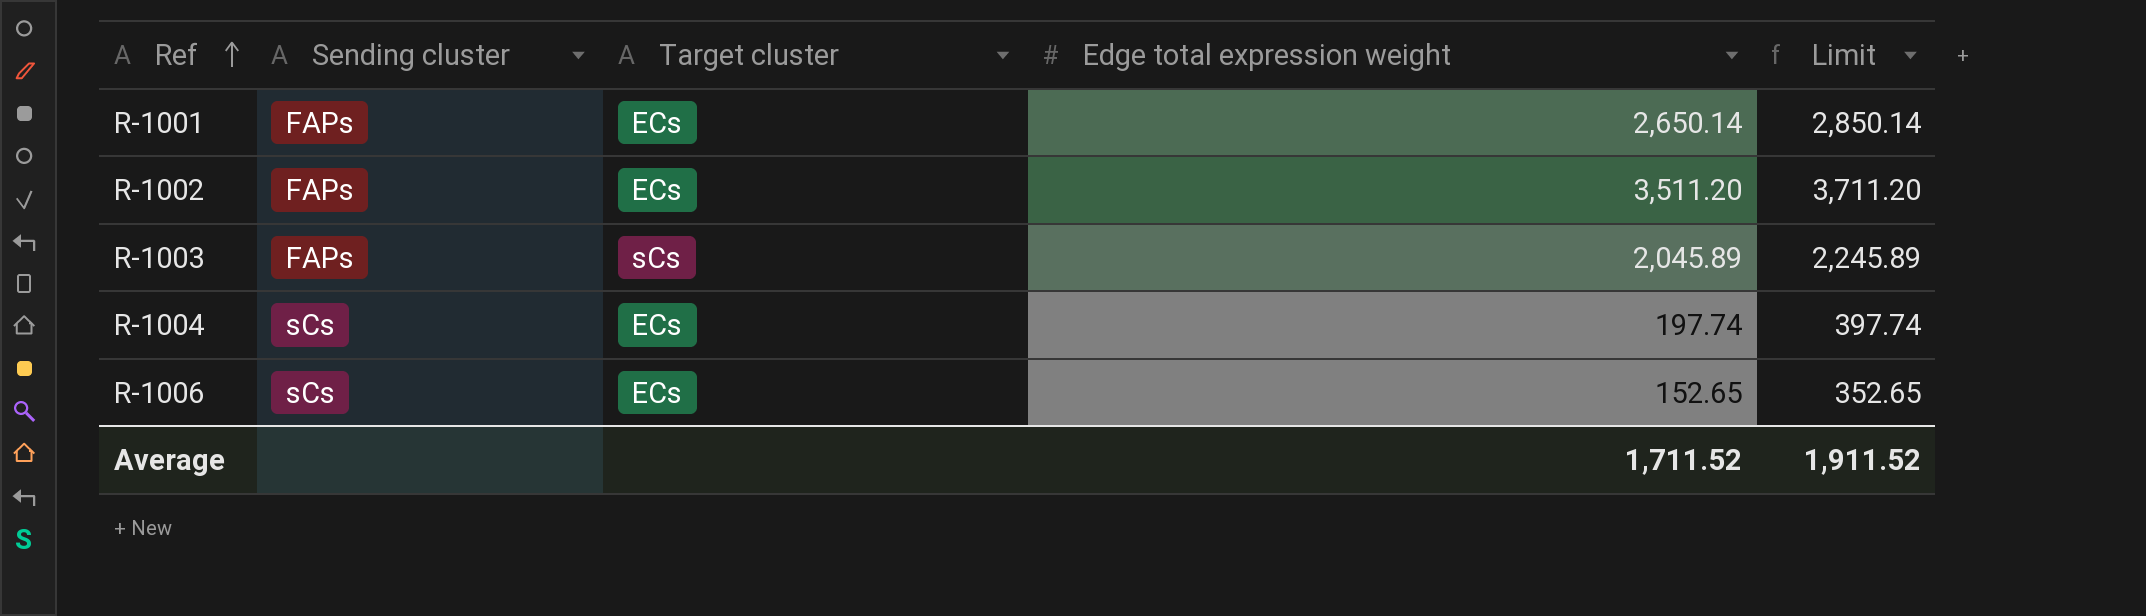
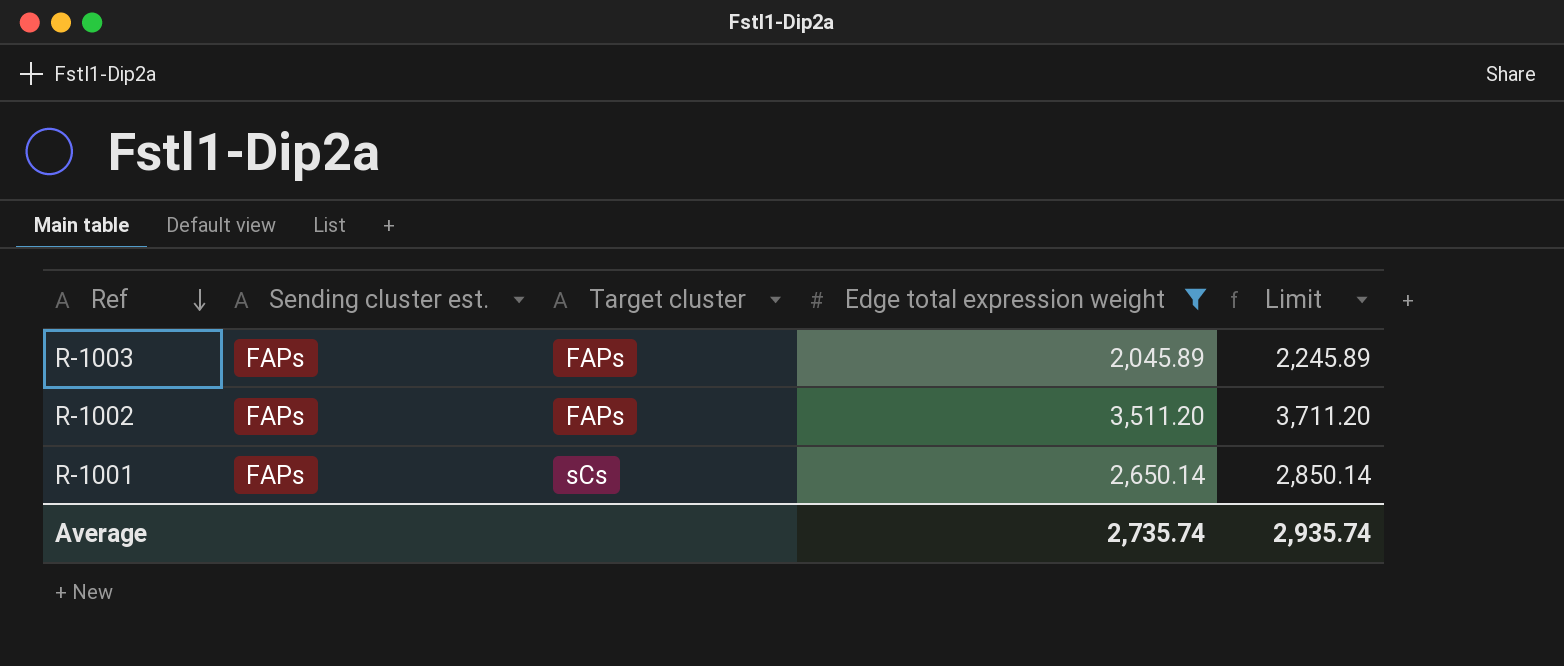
filter: none -> Edge total expression weight >= 2,045.89
row order: Ref ascending -> Ref descending
column name: Sending cluster -> Sending cluster est.
R-1003 | Target cluster: sCs -> FAPs
R-1002 | Target cluster: ECs -> FAPs
R-1001 | Target cluster: ECs -> sCs
Average | Edge total expression weight: 1,711.52 -> 2,735.74
Average | Limit: 1,911.52 -> 2,935.74

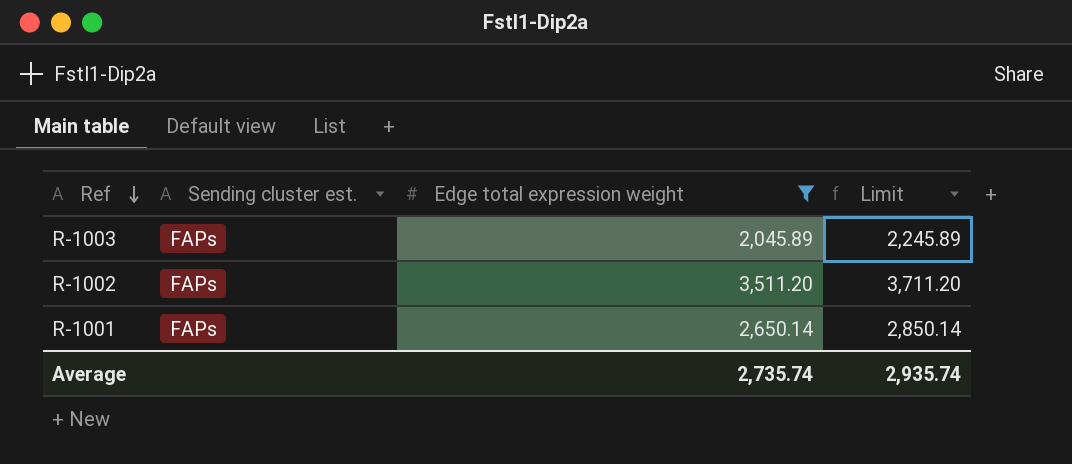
column Target cluster | position: 3 -> none

